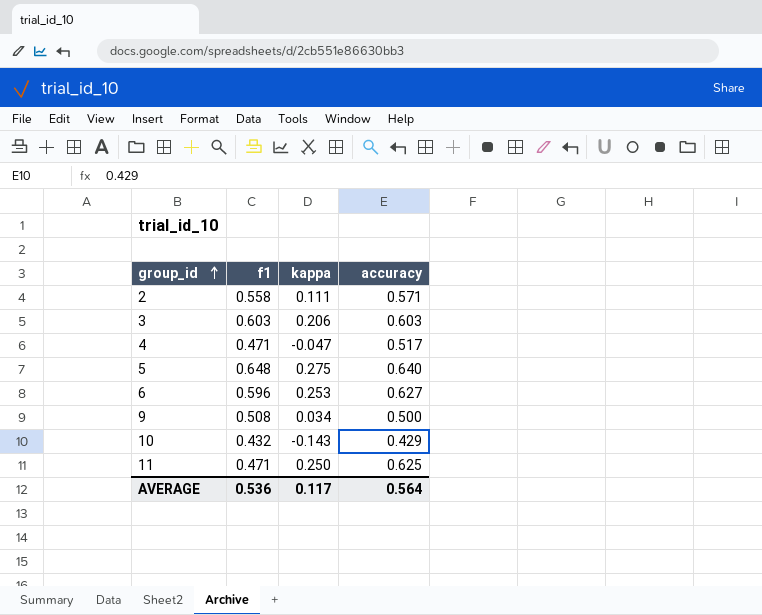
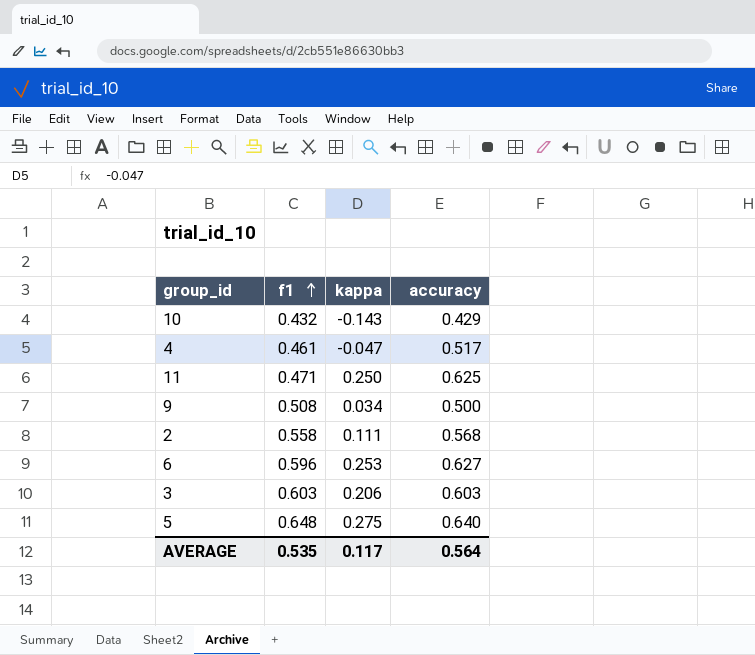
row order: group_id ascending -> f1 ascending
4 | f1: 0.471 -> 0.461
2 | accuracy: 0.571 -> 0.568
AVERAGE | f1: 0.536 -> 0.535

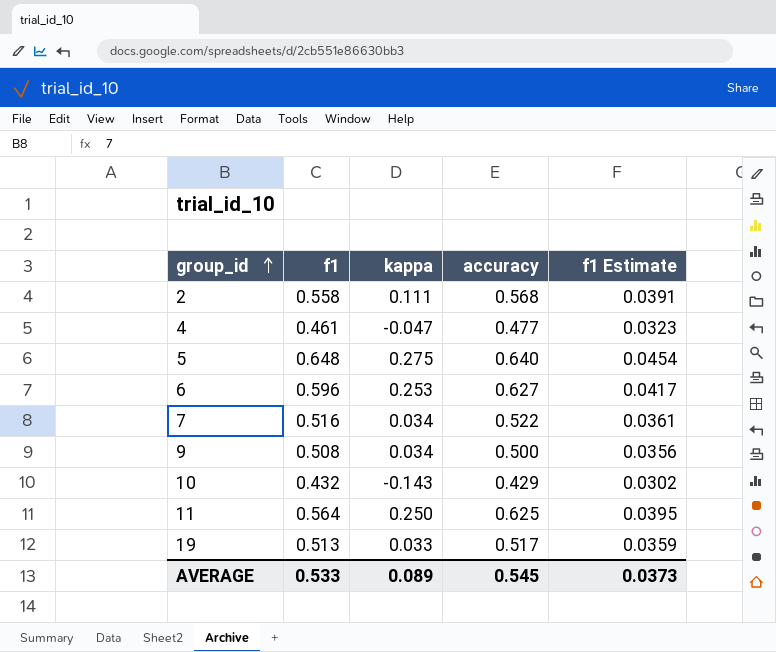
row order: f1 ascending -> group_id ascending
column f1 Estimate | formula: none -> [f1] * 0.07
row 3: 0.603 | 0.206 | 0.603 -> none
4 | accuracy: 0.517 -> 0.477
row 7: none -> 0.516 | 0.034 | 0.522 | 0.0361
11 | f1: 0.471 -> 0.564
row 19: none -> 0.513 | 0.033 | 0.517 | 0.0359
AVERAGE | f1: 0.535 -> 0.533
AVERAGE | kappa: 0.117 -> 0.089
AVERAGE | accuracy: 0.564 -> 0.545

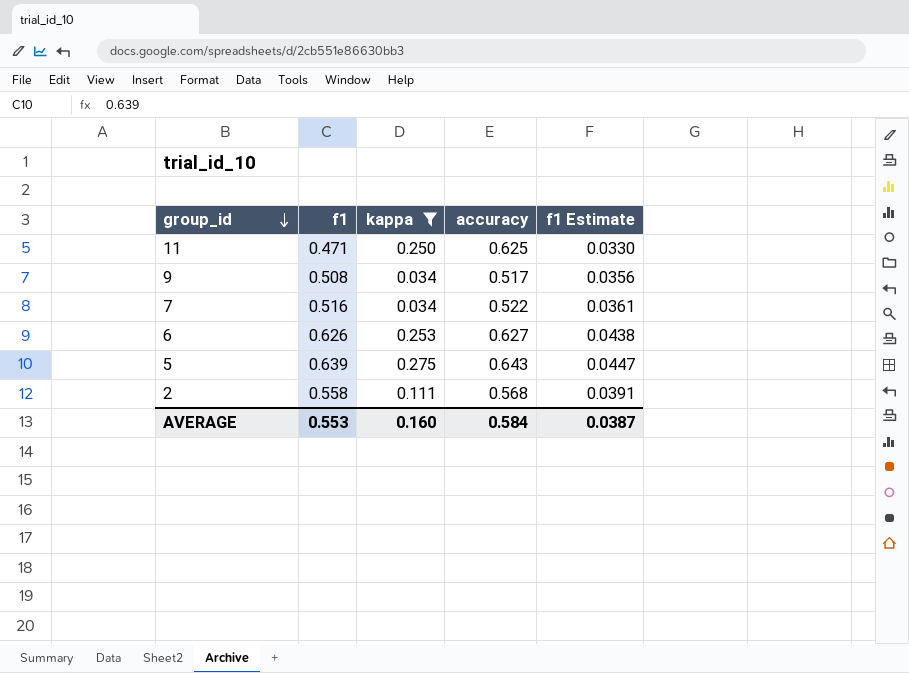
filter: none -> kappa >= 0.034
row order: group_id ascending -> group_id descending
11 | f1: 0.564 -> 0.471
11 | f1 Estimate: 0.0395 -> 0.0330
9 | accuracy: 0.500 -> 0.517
6 | f1: 0.596 -> 0.626
6 | f1 Estimate: 0.0417 -> 0.0438
5 | f1: 0.648 -> 0.639
5 | accuracy: 0.640 -> 0.643
5 | f1 Estimate: 0.0454 -> 0.0447
AVERAGE | f1: 0.533 -> 0.553
AVERAGE | kappa: 0.089 -> 0.160
AVERAGE | accuracy: 0.545 -> 0.584
AVERAGE | f1 Estimate: 0.0373 -> 0.0387

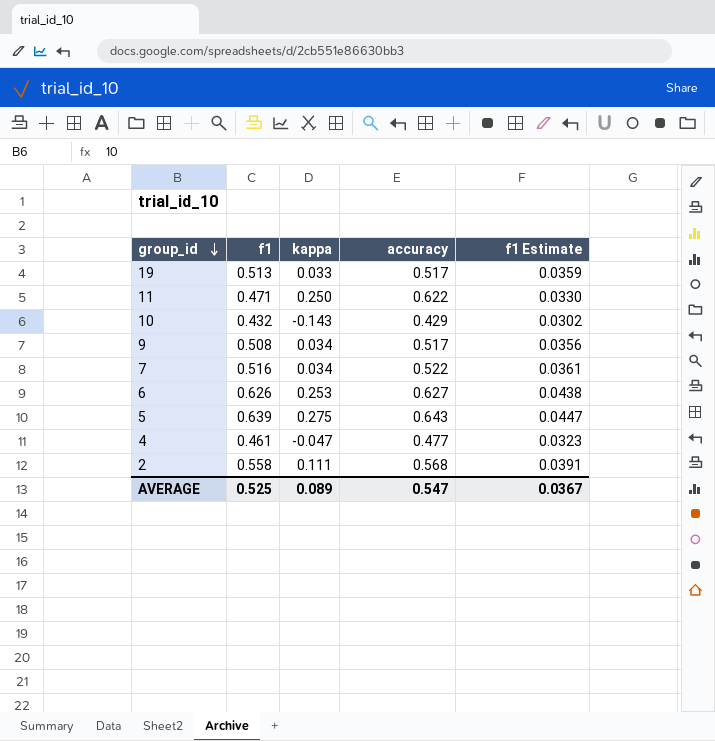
filter: kappa >= 0.034 -> none
11 | accuracy: 0.625 -> 0.622
AVERAGE | f1: 0.553 -> 0.525
AVERAGE | kappa: 0.160 -> 0.089
AVERAGE | accuracy: 0.584 -> 0.547
AVERAGE | f1 Estimate: 0.0387 -> 0.0367

